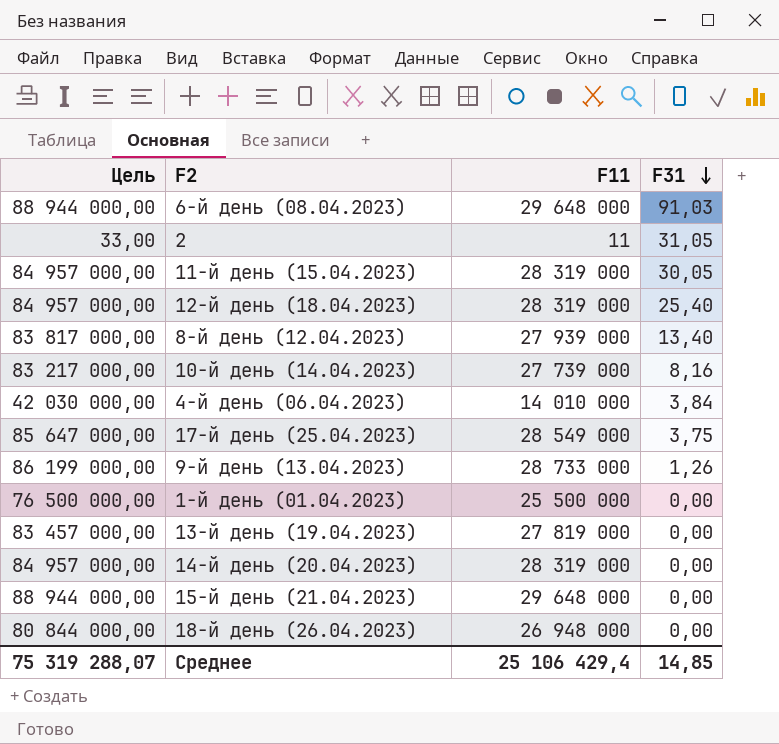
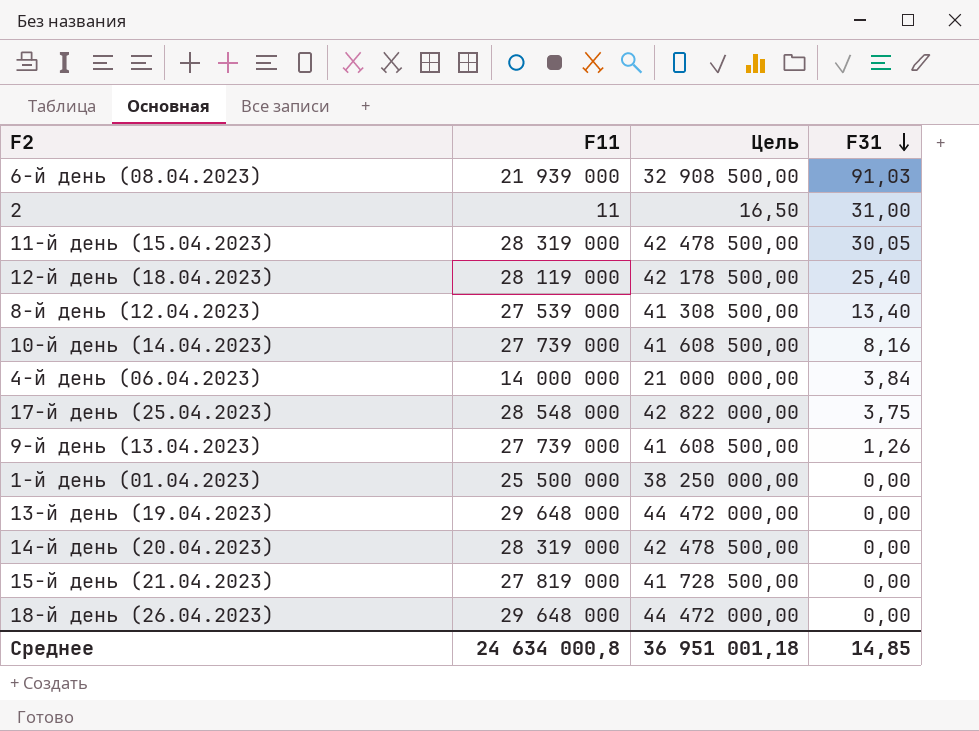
column Цель | formula: [F11] * 3 -> [F11] * 1,5
column Цель | position: 1 -> 3
6-й день (08.04.2023) | F11: 29 648 000 -> 21 939 000
2 | F31: 31,05 -> 31,00
12-й день (18.04.2023) | F11: 28 319 000 -> 28 119 000
8-й день (12.04.2023) | F11: 27 939 000 -> 27 539 000
4-й день (06.04.2023) | F11: 14 010 000 -> 14 000 000
17-й день (25.04.2023) | F11: 28 549 000 -> 28 548 000
9-й день (13.04.2023) | F11: 28 733 000 -> 27 739 000
13-й день (19.04.2023) | F11: 27 819 000 -> 29 648 000
15-й день (21.04.2023) | F11: 29 648 000 -> 27 819 000
18-й день (26.04.2023) | F11: 26 948 000 -> 29 648 000
Среднее | F11: 25 106 429,4 -> 24 634 000,8
Среднее | Цель: 75 319 288,07 -> 36 951 001,18

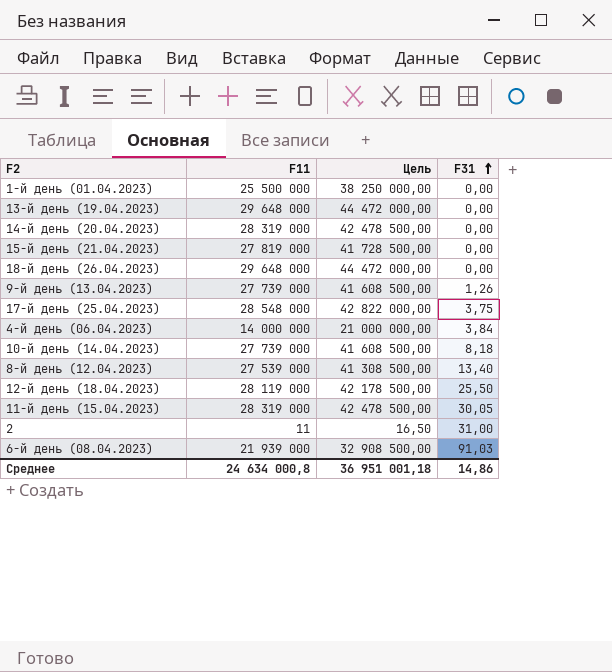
row order: F31 descending -> F31 ascending
10-й день (14.04.2023) | F31: 8,16 -> 8,18
12-й день (18.04.2023) | F31: 25,40 -> 25,50
Среднее | F31: 14,85 -> 14,86

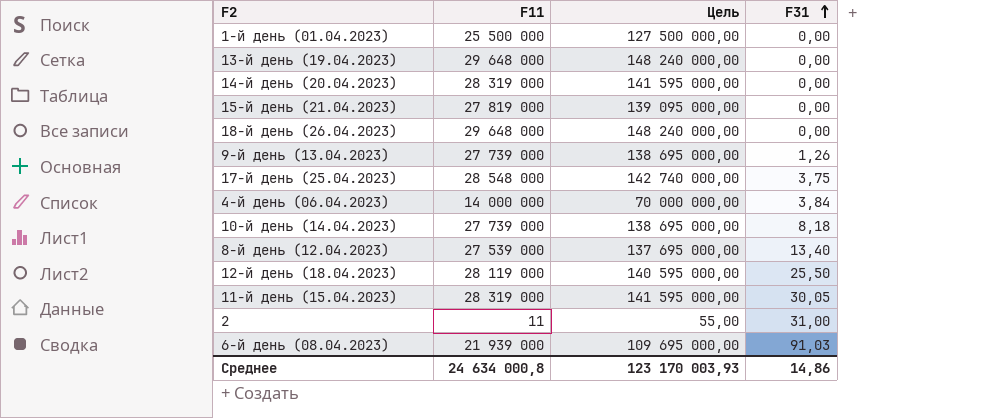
column Цель | formula: [F11] * 1,5 -> [F11] * 5
Среднее | Цель: 36 951 001,18 -> 123 170 003,93

